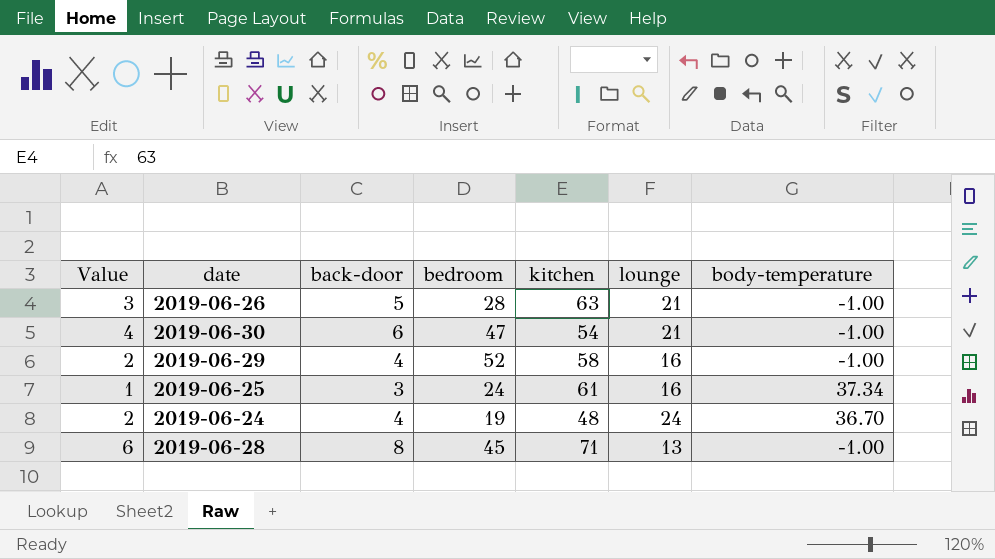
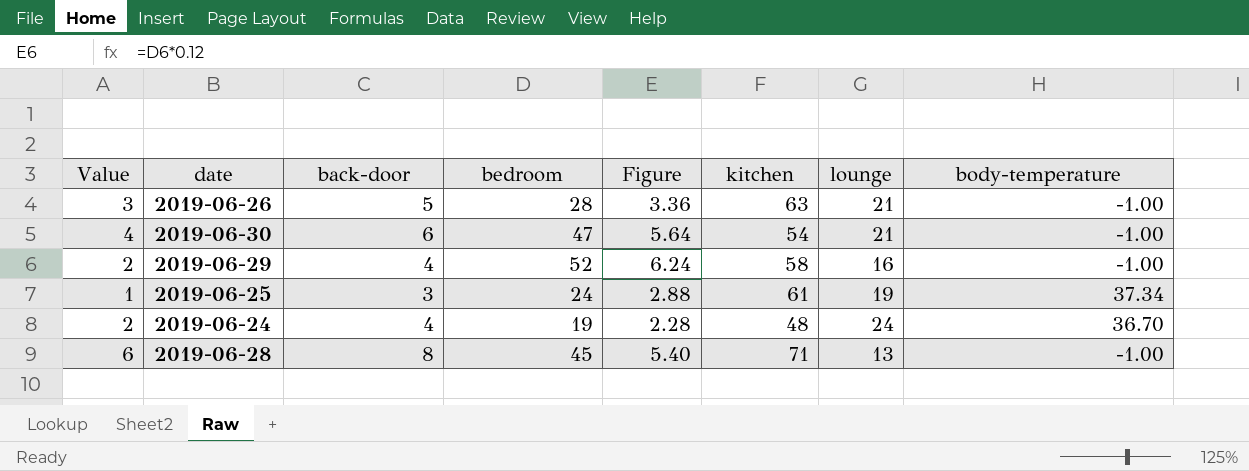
column Figure | formula: none -> [bedroom] * 0.12
2019-06-25 | lounge: 16 -> 19

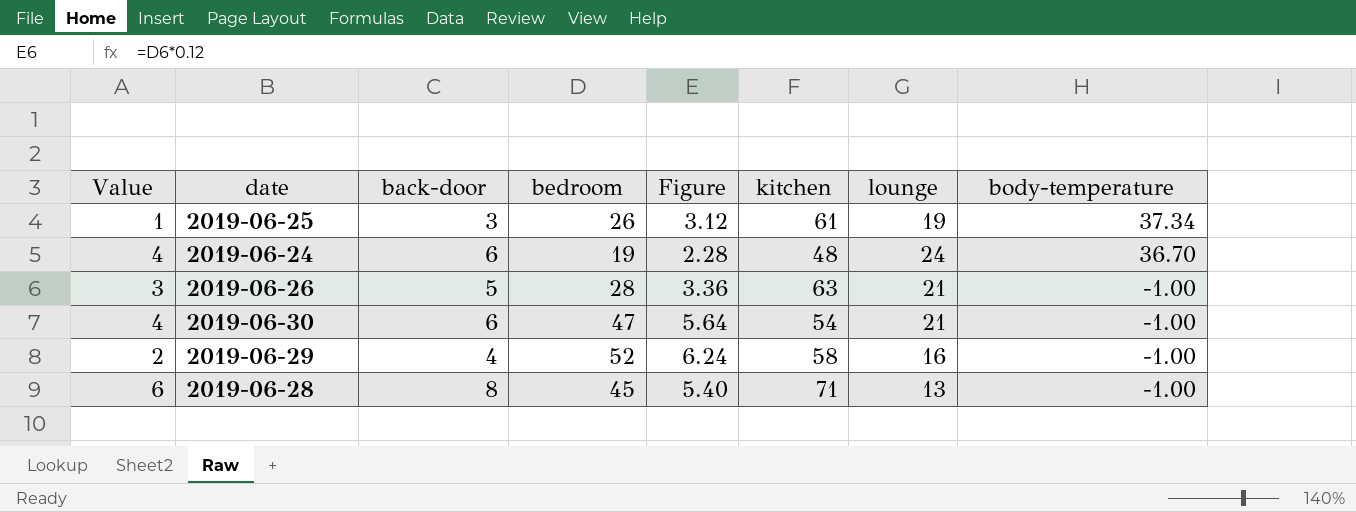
row order: none -> body-temperature descending
2019-06-25 | bedroom: 24 -> 26
2019-06-25 | Figure: 2.88 -> 3.12
2019-06-24 | Value: 2 -> 4
2019-06-24 | back-door: 4 -> 6

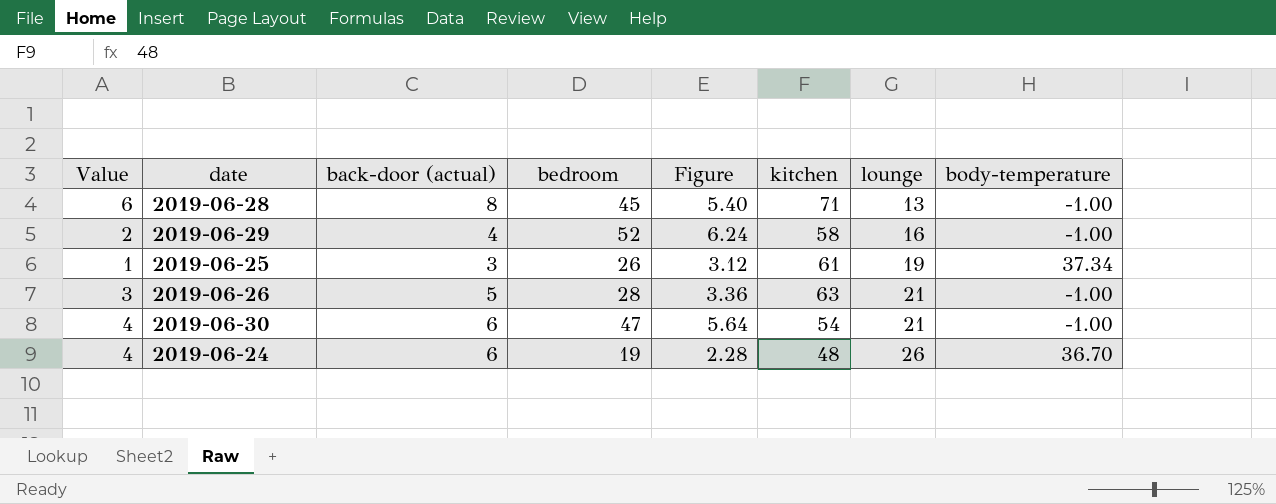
row order: body-temperature descending -> lounge ascending
column name: back-door -> back-door (actual)
2019-06-24 | lounge: 24 -> 26

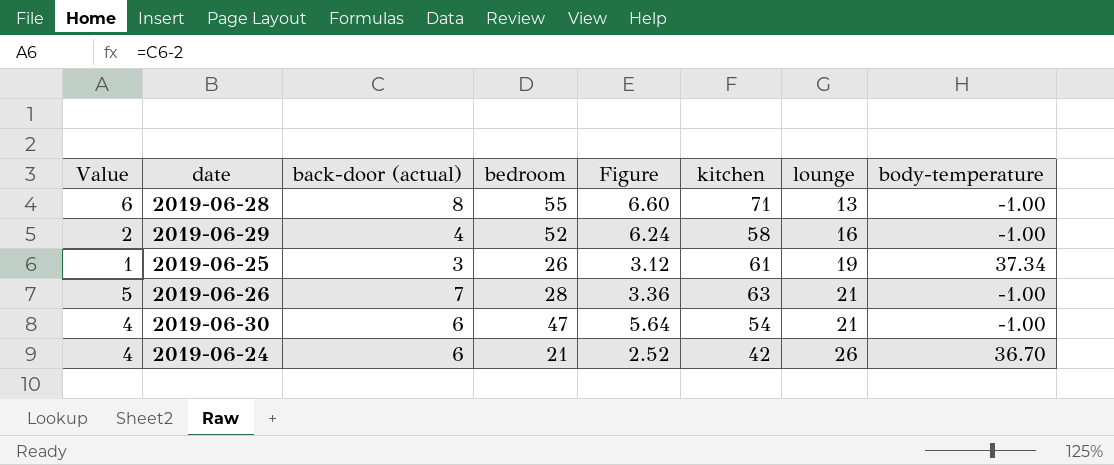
2019-06-28 | bedroom: 45 -> 55
2019-06-28 | Figure: 5.40 -> 6.60
2019-06-26 | Value: 3 -> 5
2019-06-26 | back-door (actual): 5 -> 7
2019-06-24 | bedroom: 19 -> 21
2019-06-24 | Figure: 2.28 -> 2.52
2019-06-24 | kitchen: 48 -> 42

